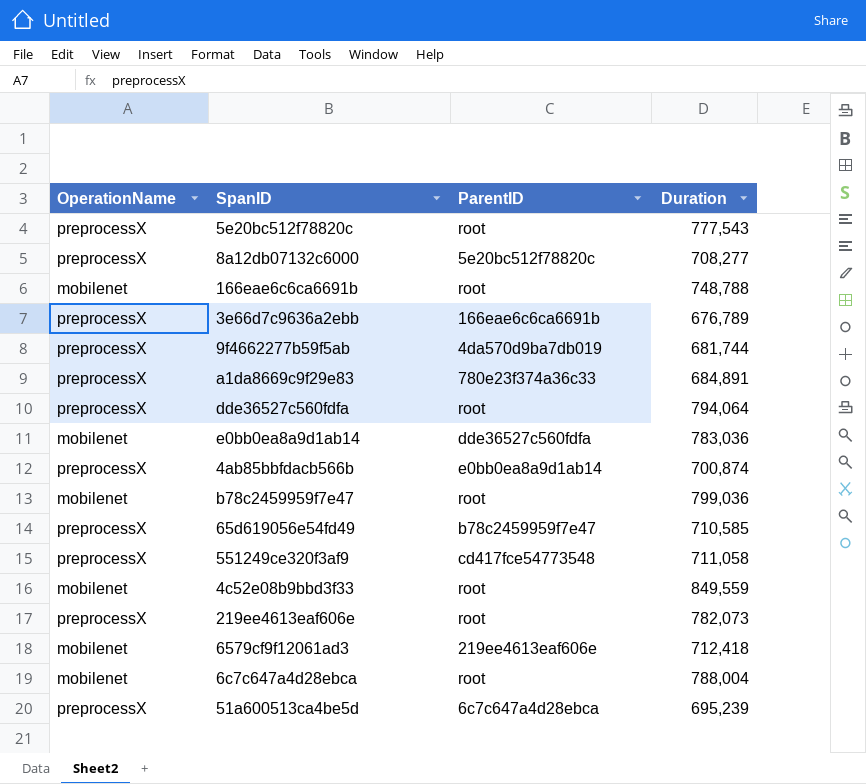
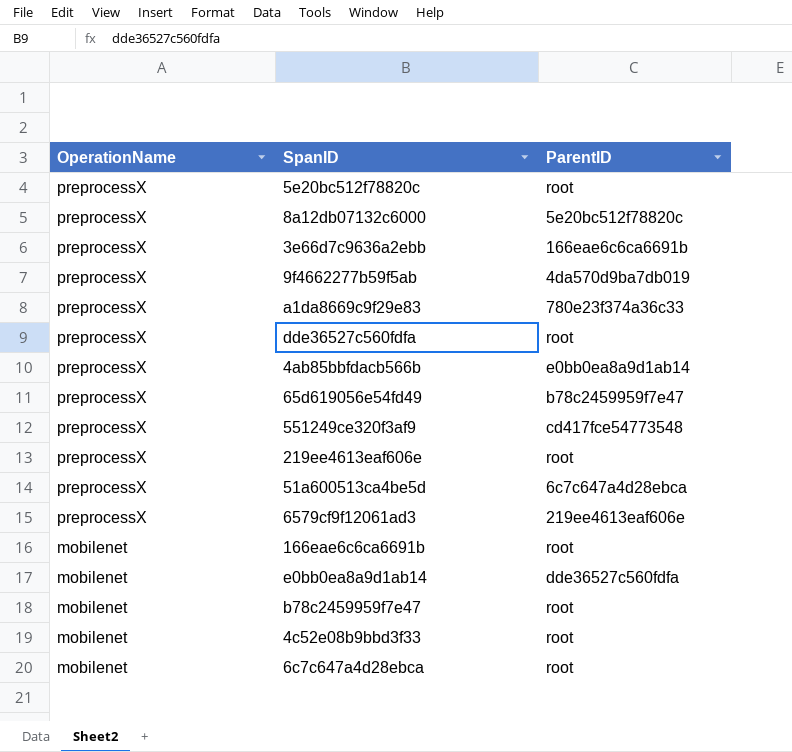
row order: none -> OperationName descending
column Duration | position: 4 -> none
6579cf9f12061ad3 | OperationName: mobilenet -> preprocessX

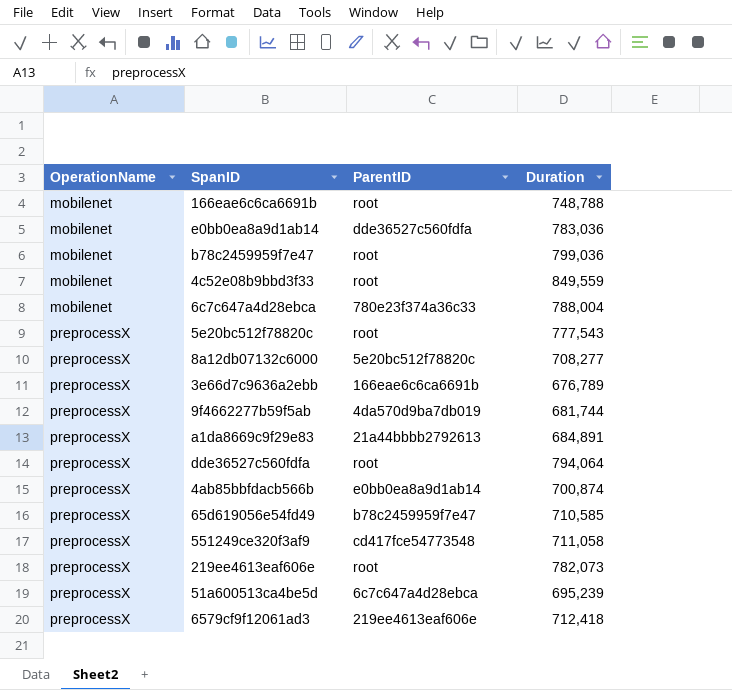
row order: OperationName descending -> OperationName ascending
column Duration | position: none -> 4
6c7c647a4d28ebca | ParentID: root -> 780e23f374a36c33
a1da8669c9f29e83 | ParentID: 780e23f374a36c33 -> 21a44bbbb2792613

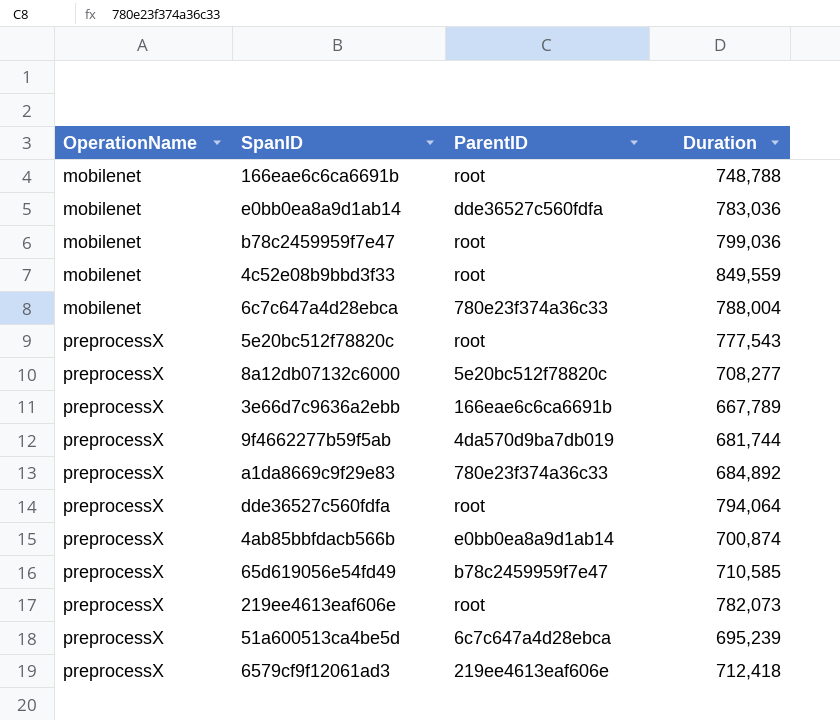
row 551249ce320f3af9: preprocessX | cd417fce54773548 | 711,058 -> none
3e66d7c9636a2ebb | Duration: 676,789 -> 667,789
a1da8669c9f29e83 | ParentID: 21a44bbbb2792613 -> 780e23f374a36c33
a1da8669c9f29e83 | Duration: 684,891 -> 684,892

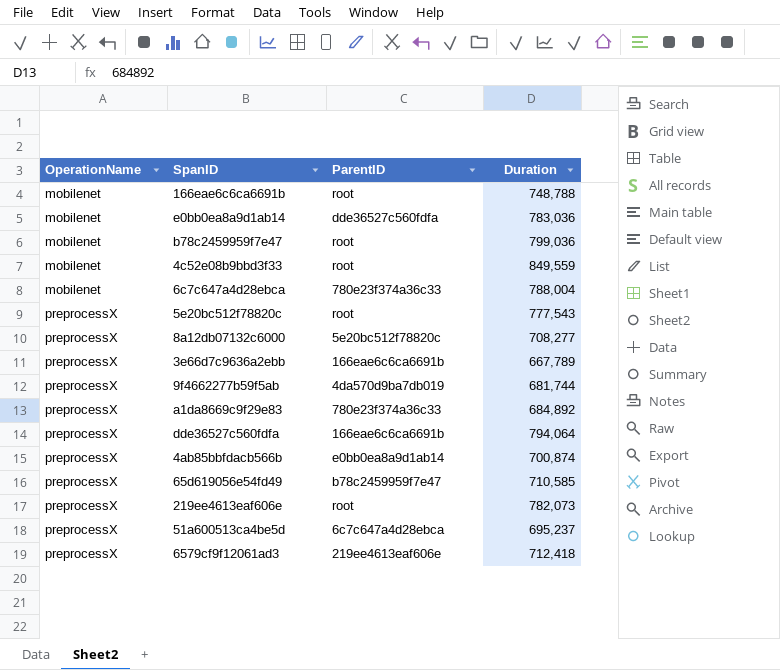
dde36527c560fdfa | ParentID: root -> 166eae6c6ca6691b
51a600513ca4be5d | Duration: 695,239 -> 695,237

